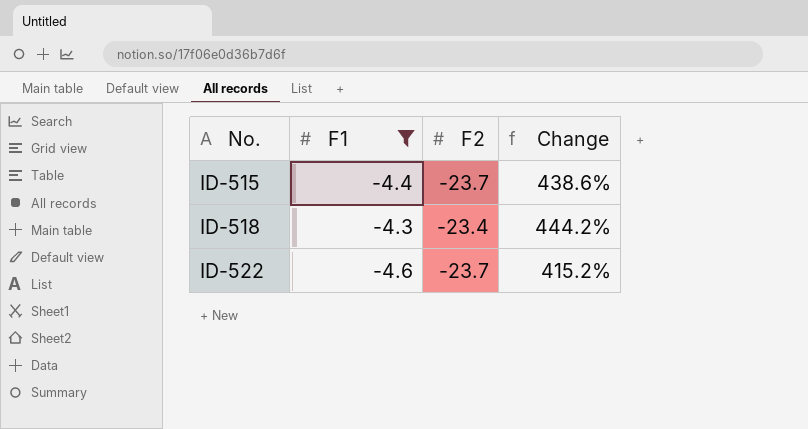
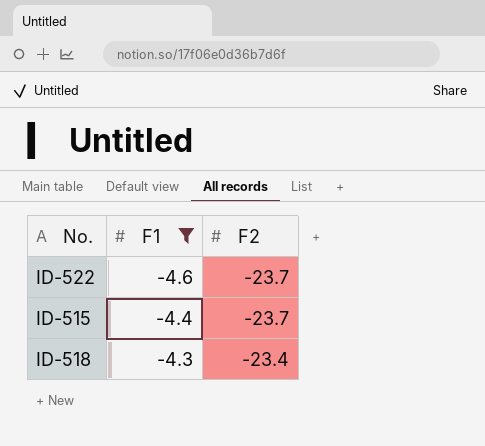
row order: No. ascending -> F1 ascending
column Change | formula: ([F2] - [F1]) / [F1] -> none

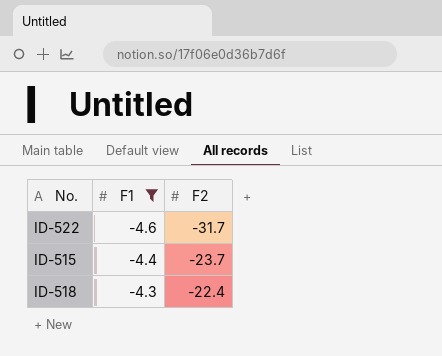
ID-522 | F2: -23.7 -> -31.7
ID-518 | F2: -23.4 -> -22.4

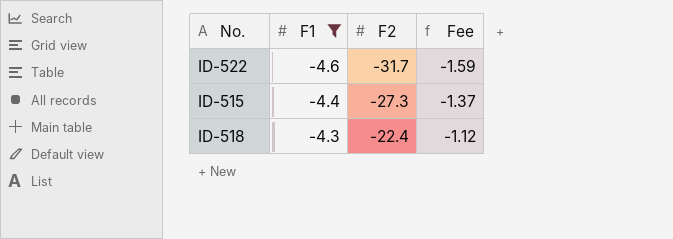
column Fee | formula: none -> [F2] * 0.05
ID-515 | F2: -23.7 -> -27.3

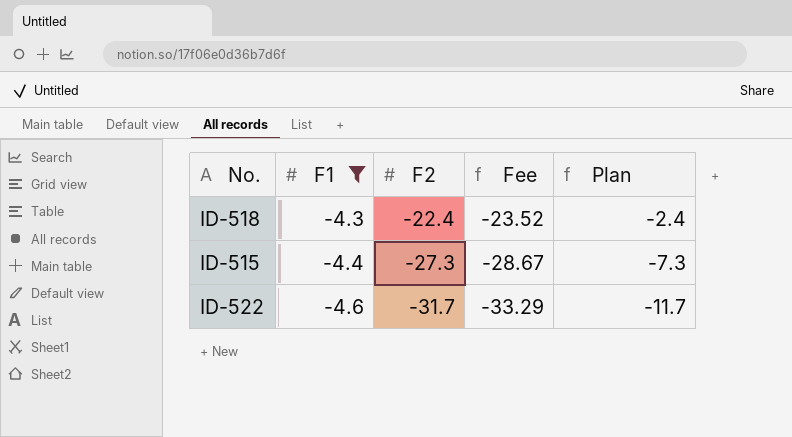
row order: F1 ascending -> F1 descending
column Fee | formula: [F2] * 0.05 -> [F2] * 1.05
column Plan | formula: none -> [F2] + 20

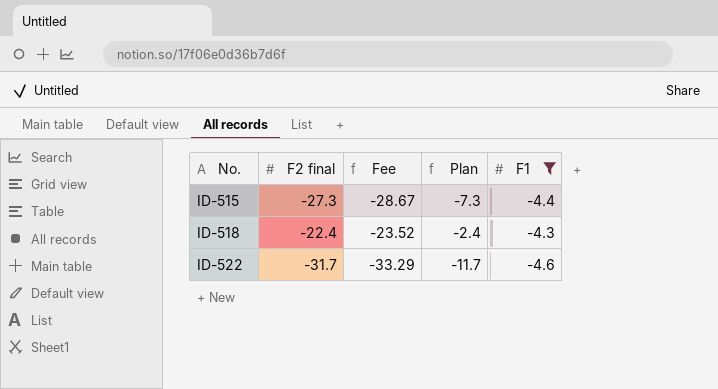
row order: F1 descending -> No. ascending
column name: F2 -> F2 final
column F1 | position: 2 -> 5

